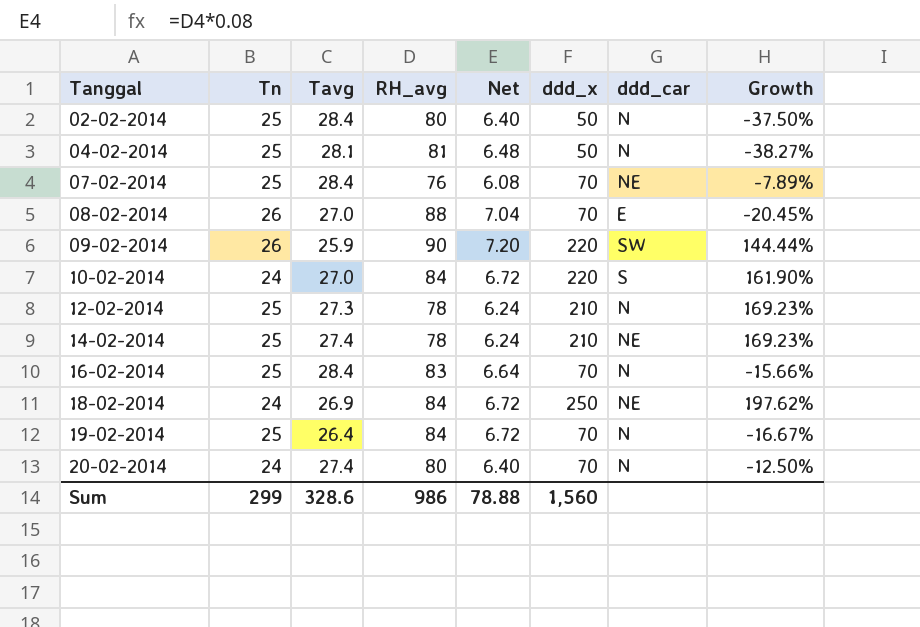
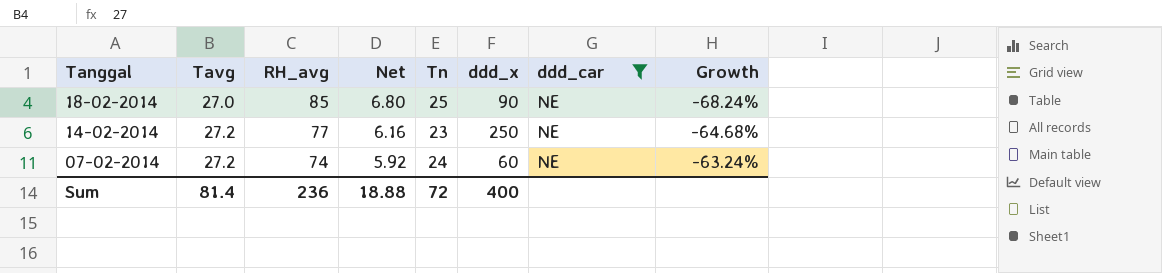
filter: none -> ddd_car = NE
row order: Tanggal ascending -> Tanggal descending
column Tn | position: 2 -> 5
column Growth | formula: ([ddd_x] - [RH_avg]) / [RH_avg] -> ([Tavg] - [RH_avg]) / [RH_avg]
18-02-2014 | Tavg: 26.9 -> 27.0
18-02-2014 | RH_avg: 84 -> 85
18-02-2014 | Net: 6.72 -> 6.80
18-02-2014 | Tn: 24 -> 25
18-02-2014 | ddd_x: 250 -> 90
14-02-2014 | Tavg: 27.4 -> 27.2
14-02-2014 | RH_avg: 78 -> 77
14-02-2014 | Net: 6.24 -> 6.16
14-02-2014 | Tn: 25 -> 23
14-02-2014 | ddd_x: 210 -> 250
07-02-2014 | Tavg: 28.4 -> 27.2
07-02-2014 | RH_avg: 76 -> 74
07-02-2014 | Net: 6.08 -> 5.92
07-02-2014 | Tn: 25 -> 24
07-02-2014 | ddd_x: 70 -> 60
Sum | Tavg: 328.6 -> 81.4
Sum | RH_avg: 986 -> 236
Sum | Net: 78.88 -> 18.88
Sum | Tn: 299 -> 72
Sum | ddd_x: 1,560 -> 400

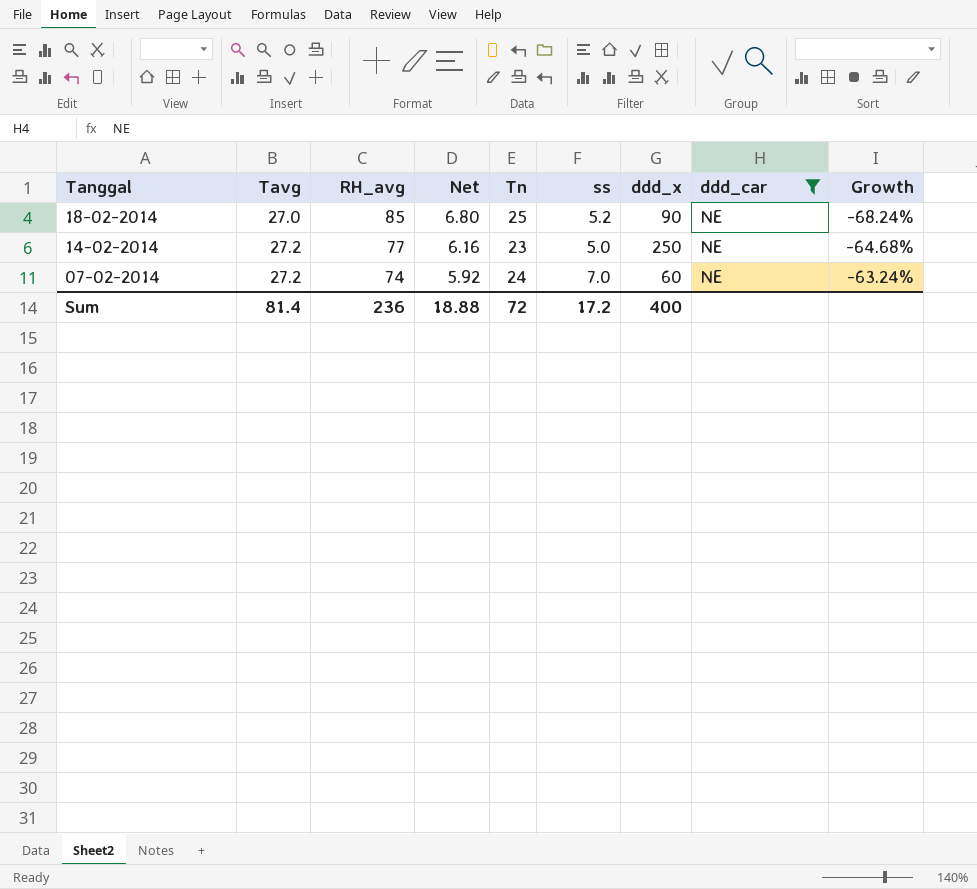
column ss | position: none -> 6

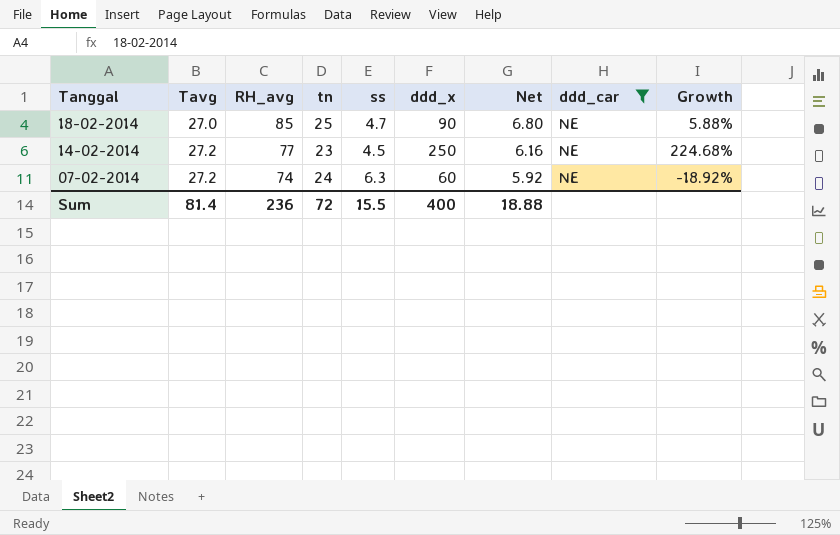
column name: Tn -> tn
column Net | position: 4 -> 7
column Growth | formula: ([Tavg] - [RH_avg]) / [RH_avg] -> ([ddd_x] - [RH_avg]) / [RH_avg]
18-02-2014 | ss: 5.2 -> 4.7
14-02-2014 | ss: 5.0 -> 4.5
07-02-2014 | ss: 7.0 -> 6.3
Sum | ss: 17.2 -> 15.5

